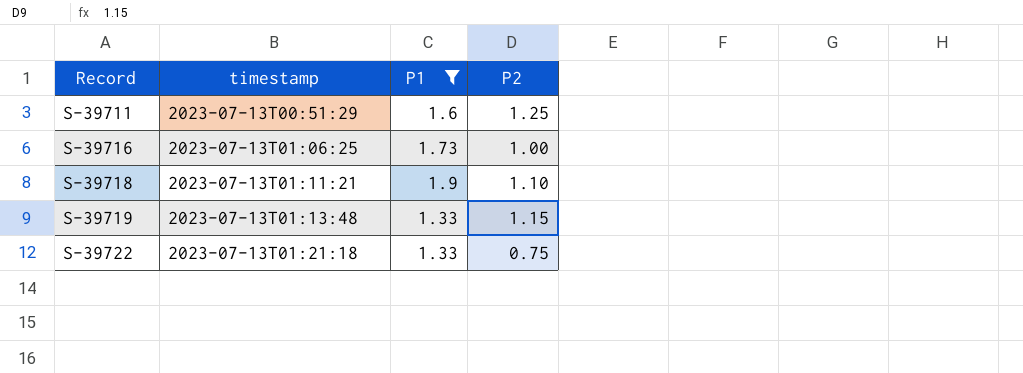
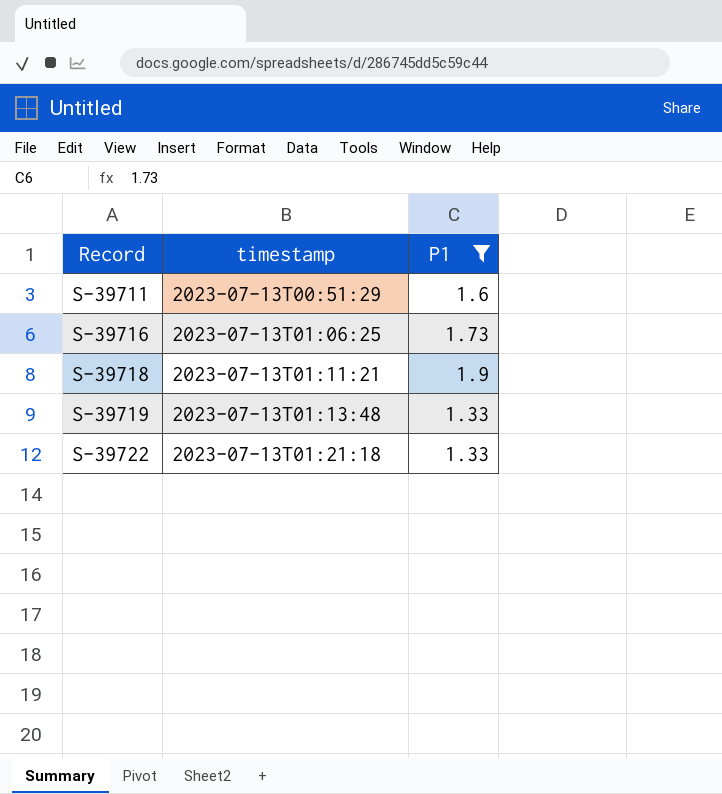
column P2 | position: 4 -> none

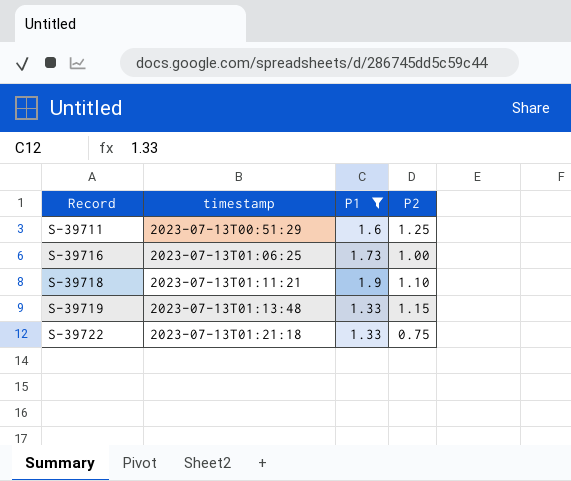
column P2 | position: none -> 4

